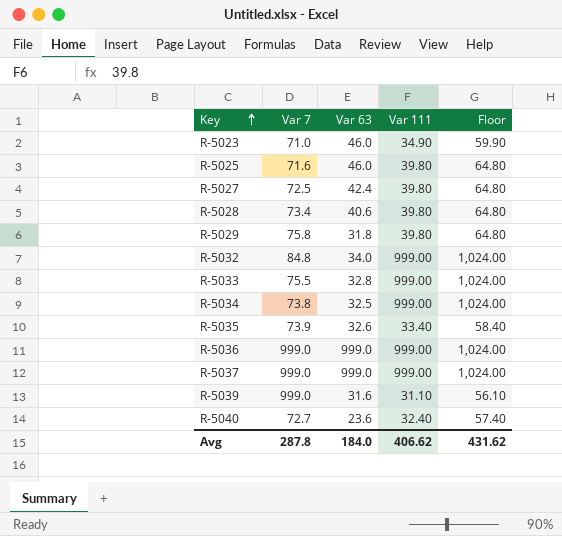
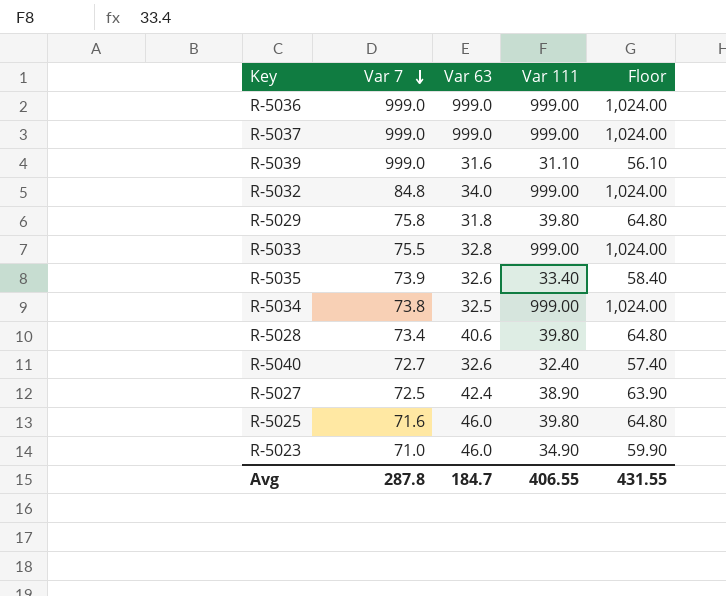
row order: Key ascending -> Var 7 descending
R-5040 | Var 63: 23.6 -> 32.6
R-5027 | Var 111: 39.80 -> 38.90
R-5027 | Floor: 64.80 -> 63.90
Avg | Var 63: 184.0 -> 184.7
Avg | Var 111: 406.62 -> 406.55
Avg | Floor: 431.62 -> 431.55

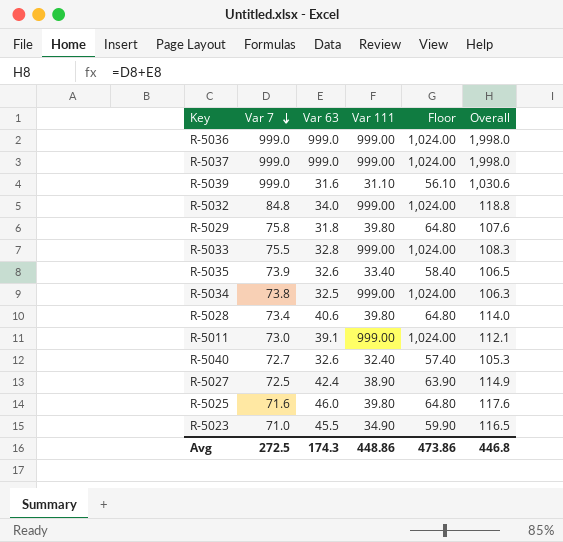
column Overall | formula: none -> [Var 7] + [Var 63]
row R-5011: none -> 73.0 | 39.1 | 999.00 | 1,024.00 | 112.1
R-5023 | Var 63: 46.0 -> 45.5
Avg | Var 7: 287.8 -> 272.5
Avg | Var 63: 184.7 -> 174.3
Avg | Var 111: 406.55 -> 448.86
Avg | Floor: 431.55 -> 473.86

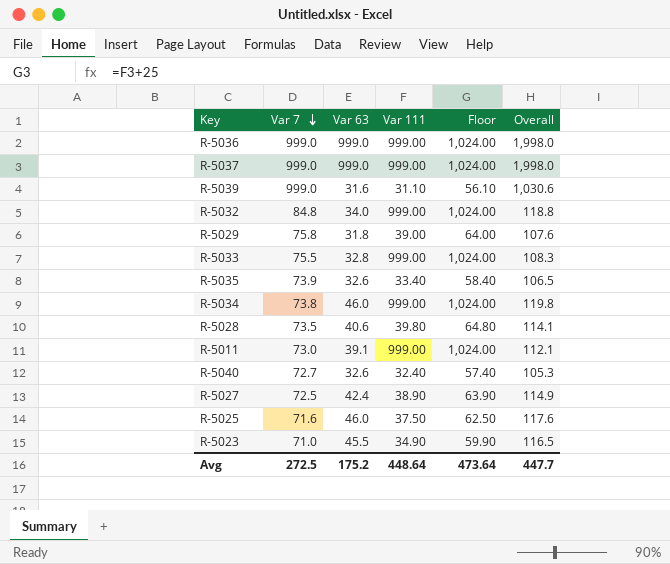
R-5029 | Var 111: 39.80 -> 39.00
R-5029 | Floor: 64.80 -> 64.00
R-5034 | Var 63: 32.5 -> 46.0
R-5034 | Overall: 106.3 -> 119.8
R-5028 | Var 7: 73.4 -> 73.5
R-5028 | Overall: 114.0 -> 114.1
R-5025 | Var 111: 39.80 -> 37.50
R-5025 | Floor: 64.80 -> 62.50
Avg | Var 63: 174.3 -> 175.2
Avg | Var 111: 448.86 -> 448.64
Avg | Floor: 473.86 -> 473.64
Avg | Overall: 446.8 -> 447.7

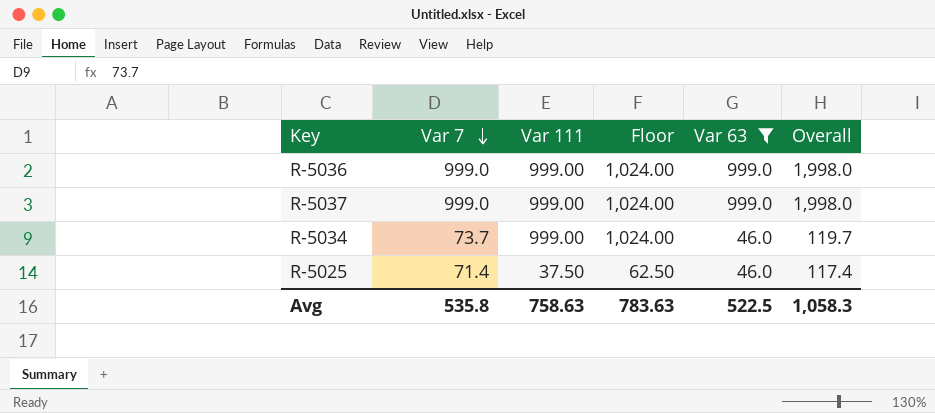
filter: none -> Var 63 >= 46.0
column Var 63 | position: 3 -> 5
R-5034 | Var 7: 73.8 -> 73.7
R-5034 | Overall: 119.8 -> 119.7
R-5025 | Var 7: 71.6 -> 71.4
R-5025 | Overall: 117.6 -> 117.4
Avg | Var 7: 272.5 -> 535.8
Avg | Var 111: 448.64 -> 758.63
Avg | Floor: 473.64 -> 783.63
Avg | Var 63: 175.2 -> 522.5
Avg | Overall: 447.7 -> 1,058.3

